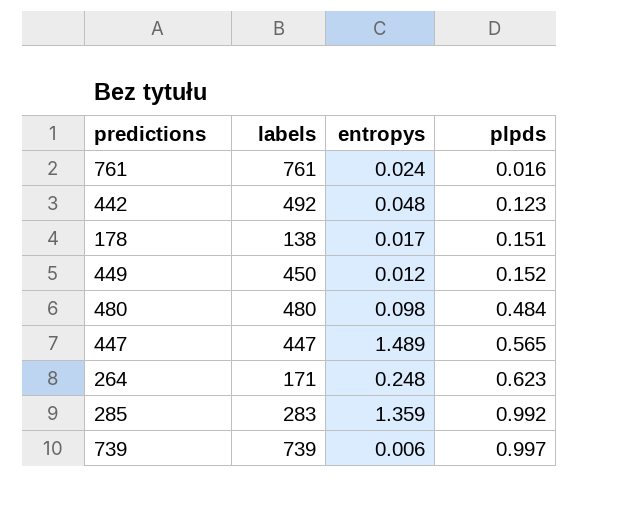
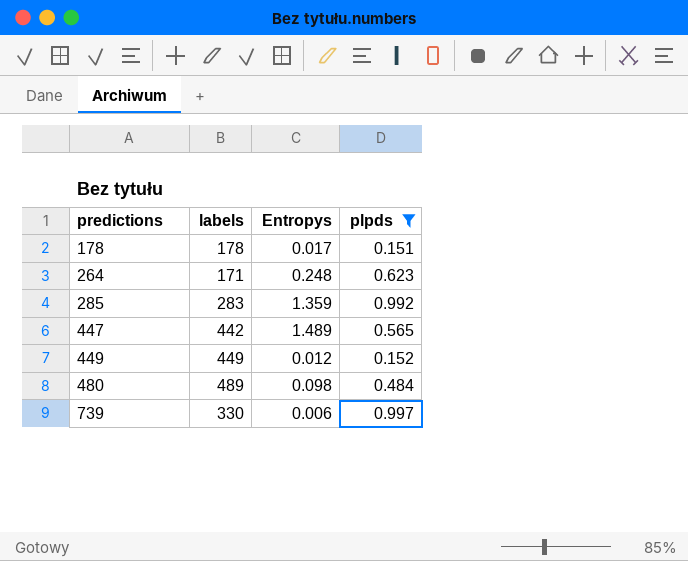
filter: none -> plpds >= 0.151
row order: plpds ascending -> predictions ascending
column name: entropys -> Entropys
178 | labels: 138 -> 178
447 | labels: 447 -> 442
449 | labels: 450 -> 449
480 | labels: 480 -> 489
739 | labels: 739 -> 330

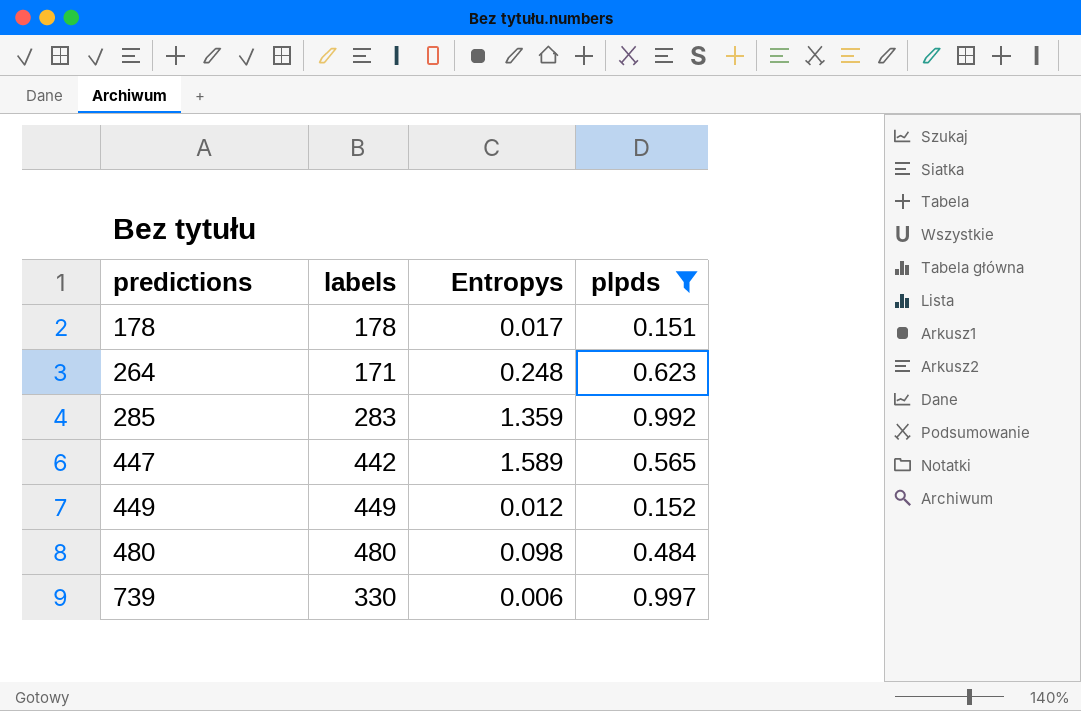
447 | Entropys: 1.489 -> 1.589
480 | labels: 489 -> 480

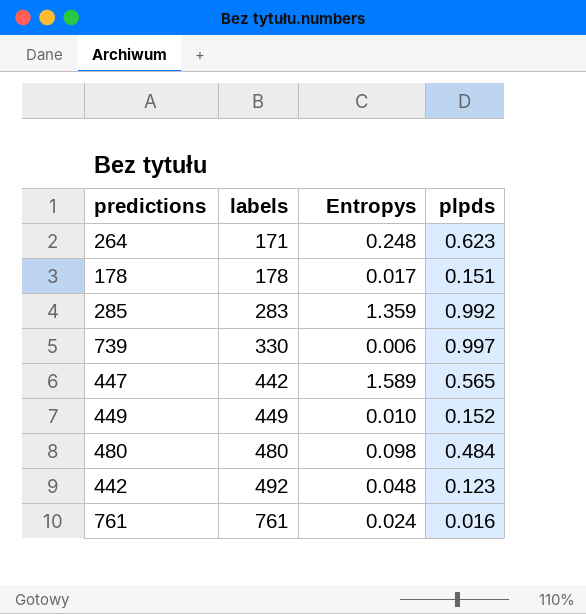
filter: plpds >= 0.151 -> none
row order: predictions ascending -> labels ascending
449 | Entropys: 0.012 -> 0.010

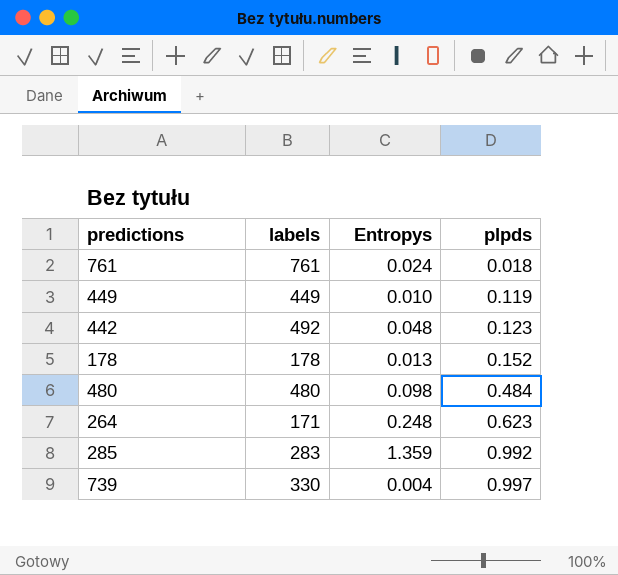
row order: labels ascending -> plpds ascending
row 447: 442 | 1.589 | 0.565 -> none
761 | plpds: 0.016 -> 0.018
449 | plpds: 0.152 -> 0.119
178 | Entropys: 0.017 -> 0.013
178 | plpds: 0.151 -> 0.152
739 | Entropys: 0.006 -> 0.004

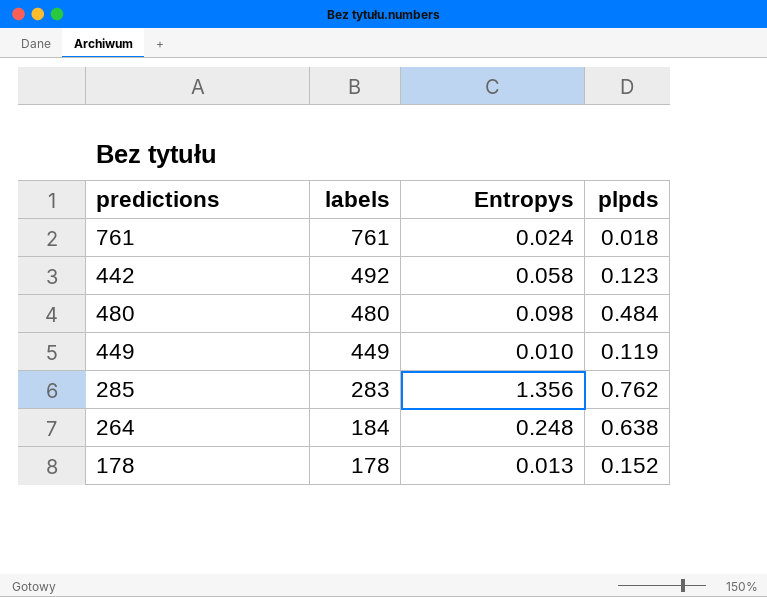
row order: plpds ascending -> labels descending
row 739: 330 | 0.004 | 0.997 -> none
442 | Entropys: 0.048 -> 0.058
285 | Entropys: 1.359 -> 1.356
285 | plpds: 0.992 -> 0.762
264 | labels: 171 -> 184
264 | plpds: 0.623 -> 0.638

